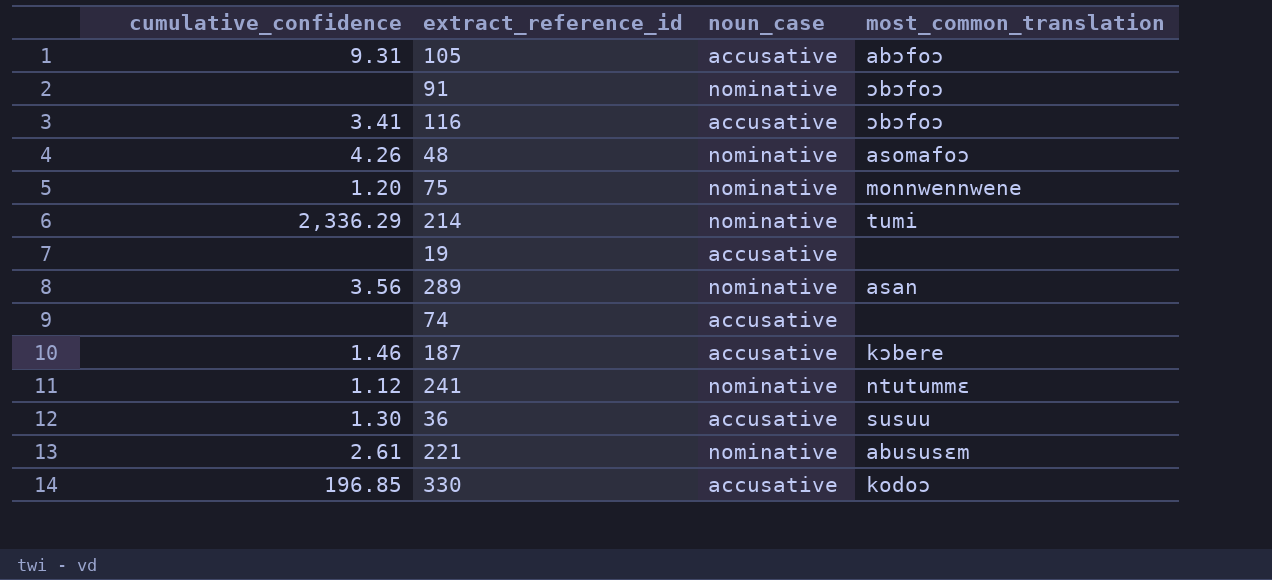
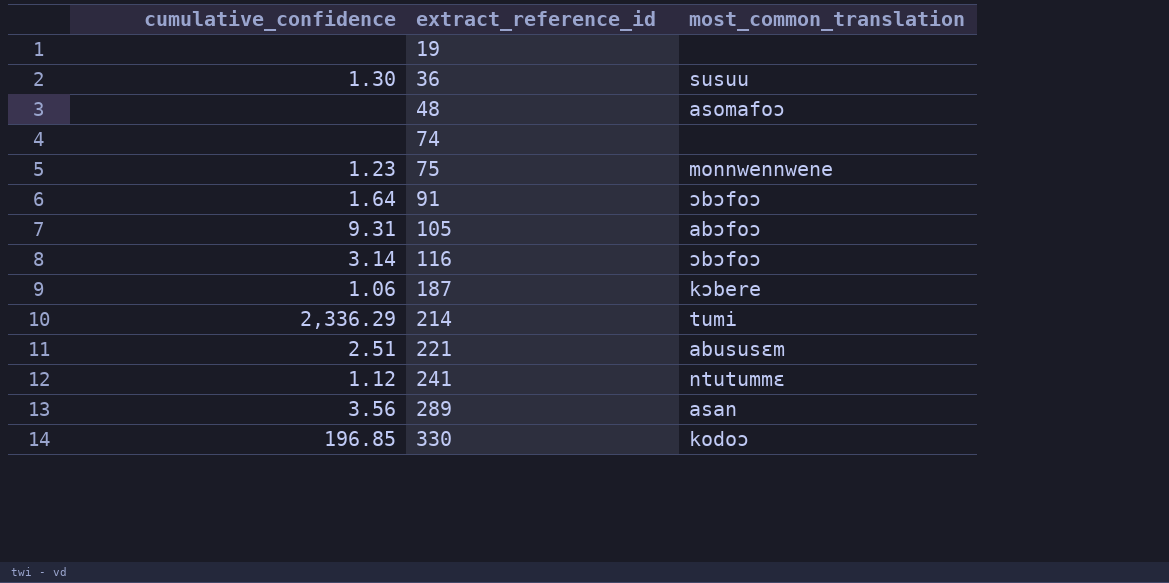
row order: none -> extract_reference_id ascending
column noun_case | position: 3 -> none
48 | cumulative_confidence: 4.26 -> none
75 | cumulative_confidence: 1.20 -> 1.23
91 | cumulative_confidence: none -> 1.64
116 | cumulative_confidence: 3.41 -> 3.14
187 | cumulative_confidence: 1.46 -> 1.06
221 | cumulative_confidence: 2.61 -> 2.51

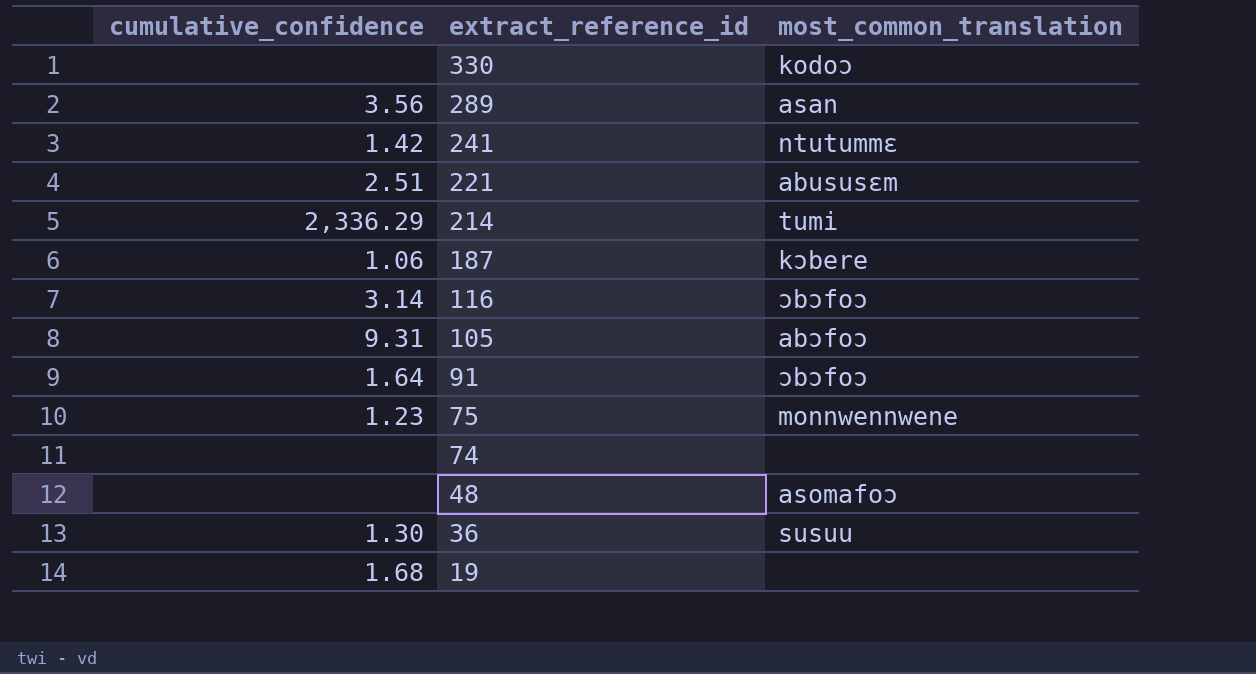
row order: extract_reference_id ascending -> extract_reference_id descending
330 | cumulative_confidence: 196.85 -> none
241 | cumulative_confidence: 1.12 -> 1.42
19 | cumulative_confidence: none -> 1.68

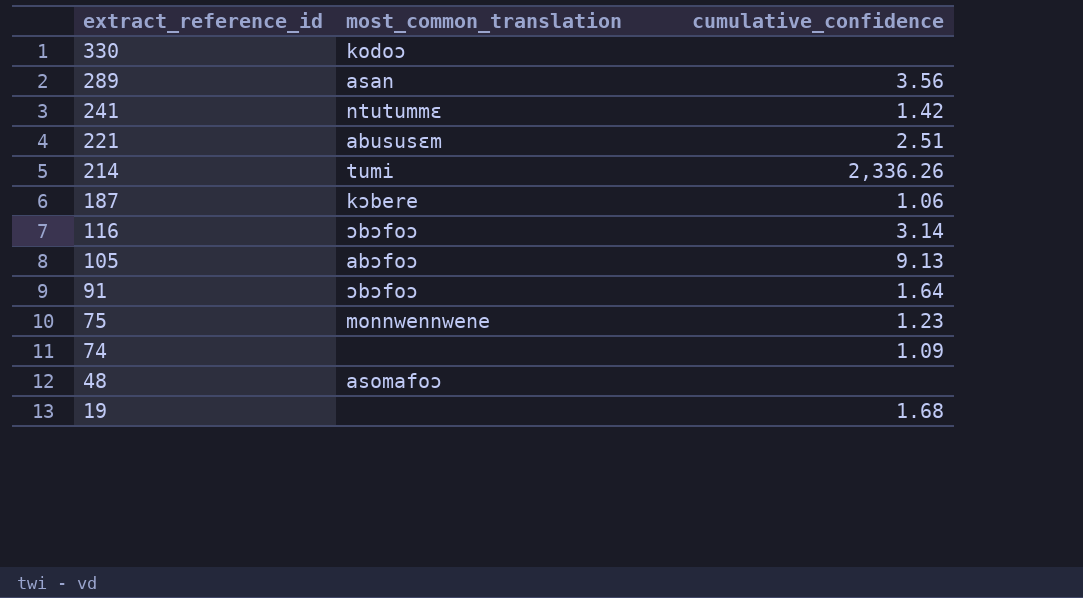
column cumulative_confidence | position: 1 -> 3
row 36: 1.30 | susuu -> none
214 | cumulative_confidence: 2,336.29 -> 2,336.26
105 | cumulative_confidence: 9.31 -> 9.13
74 | cumulative_confidence: none -> 1.09

